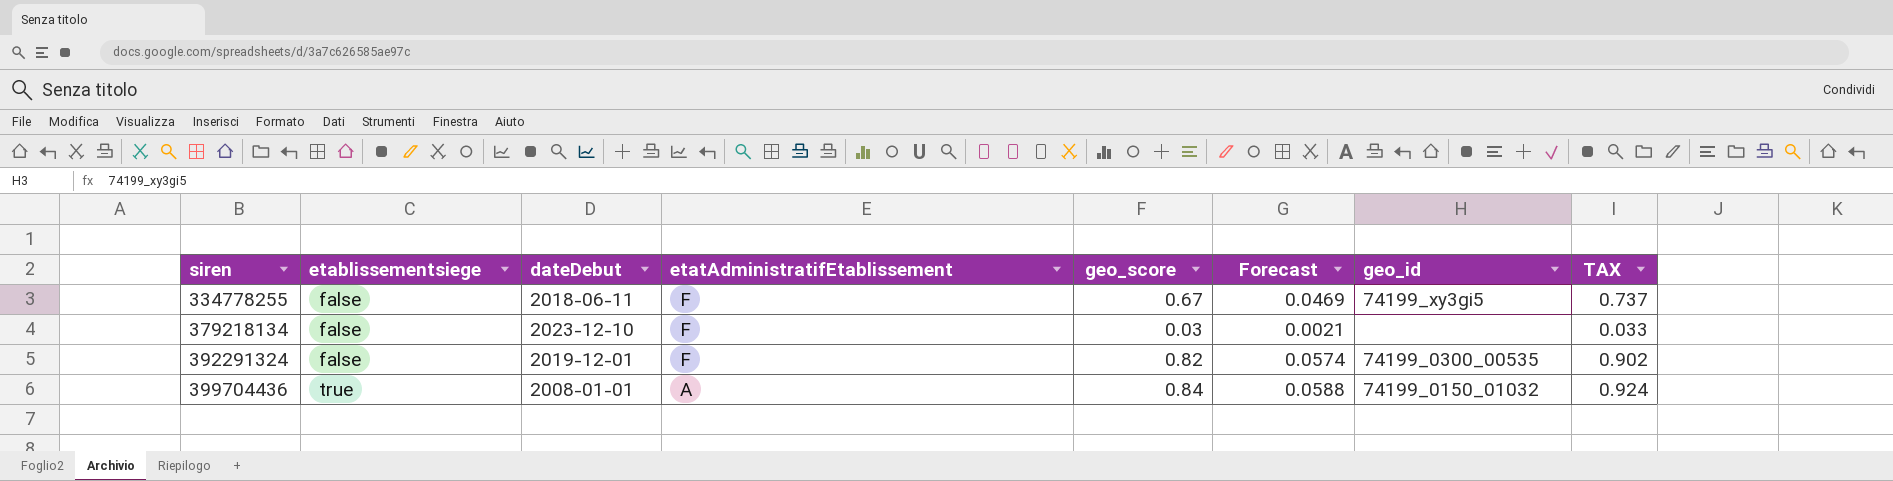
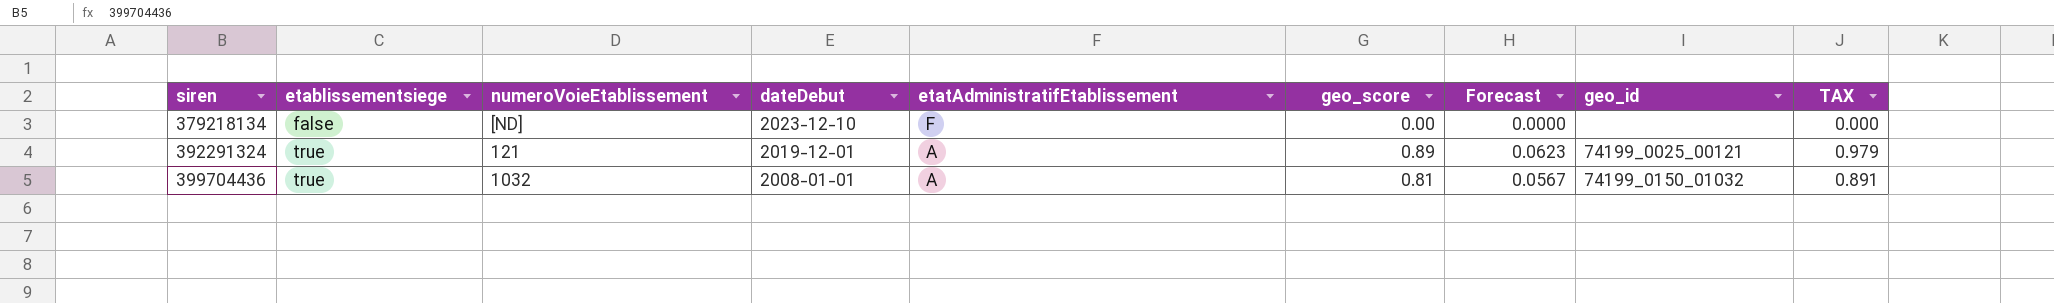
column numeroVoieEtablissement | position: none -> 3
row 334778255: false | 2018-06-11 | F | 0.67 | 0.0469 | 74199_xy3gi5 | 0.737 -> none
379218134 | geo_score: 0.03 -> 0.00
379218134 | Forecast: 0.0021 -> 0.0000
379218134 | TAX: 0.033 -> 0.000
392291324 | etablissementsiege: false -> true
392291324 | etatAdministratifEtablissement: F -> A
392291324 | geo_score: 0.82 -> 0.89
392291324 | Forecast: 0.0574 -> 0.0623
392291324 | geo_id: 74199_0300_00535 -> 74199_0025_00121
392291324 | TAX: 0.902 -> 0.979
399704436 | geo_score: 0.84 -> 0.81
399704436 | Forecast: 0.0588 -> 0.0567
399704436 | TAX: 0.924 -> 0.891

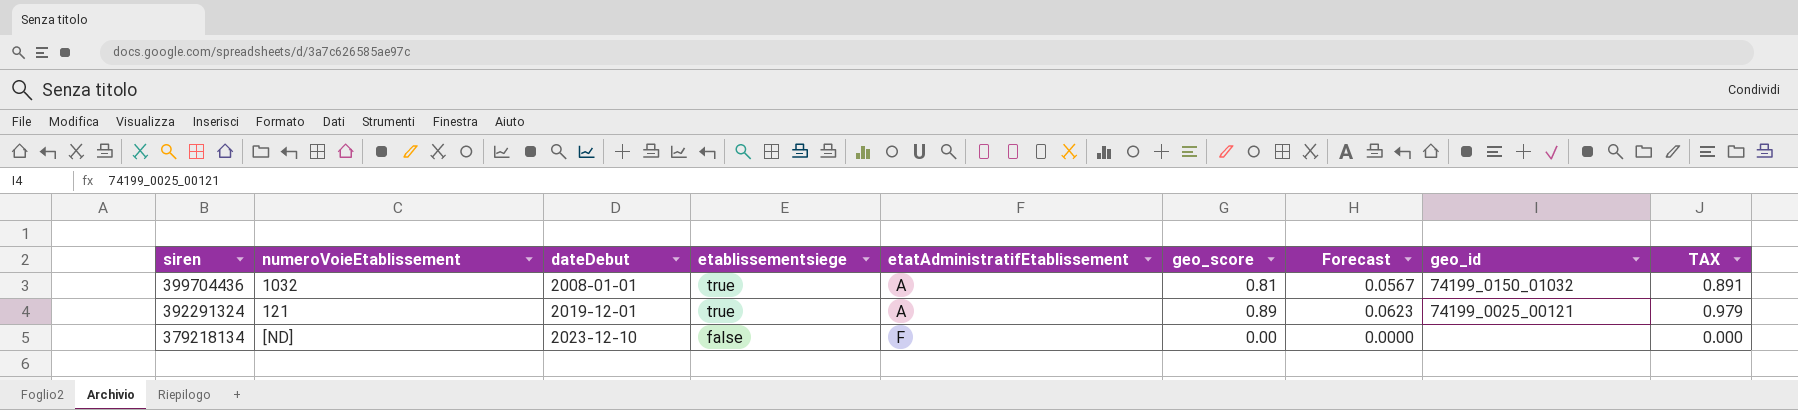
row order: siren ascending -> siren descending
column etablissementsiege | position: 2 -> 4

